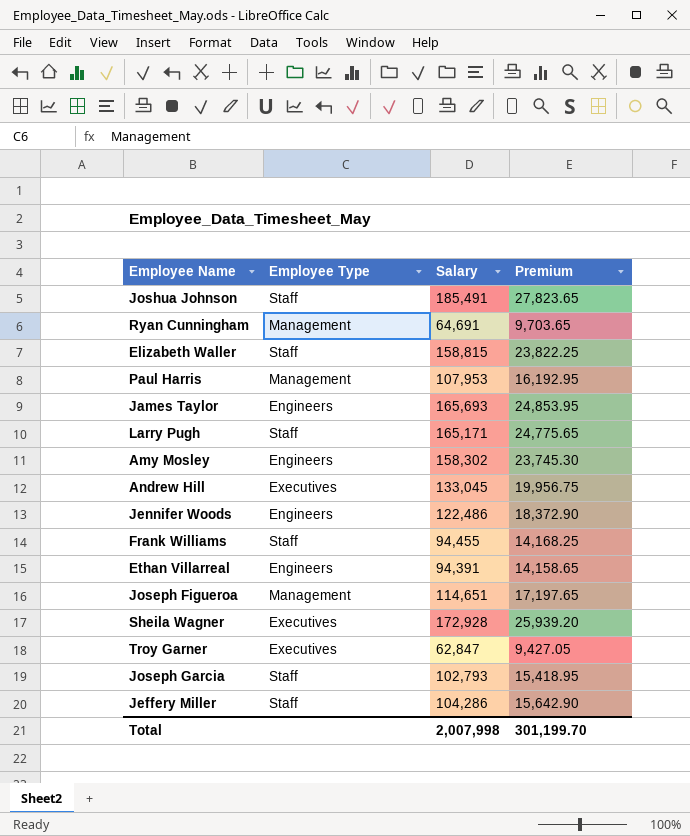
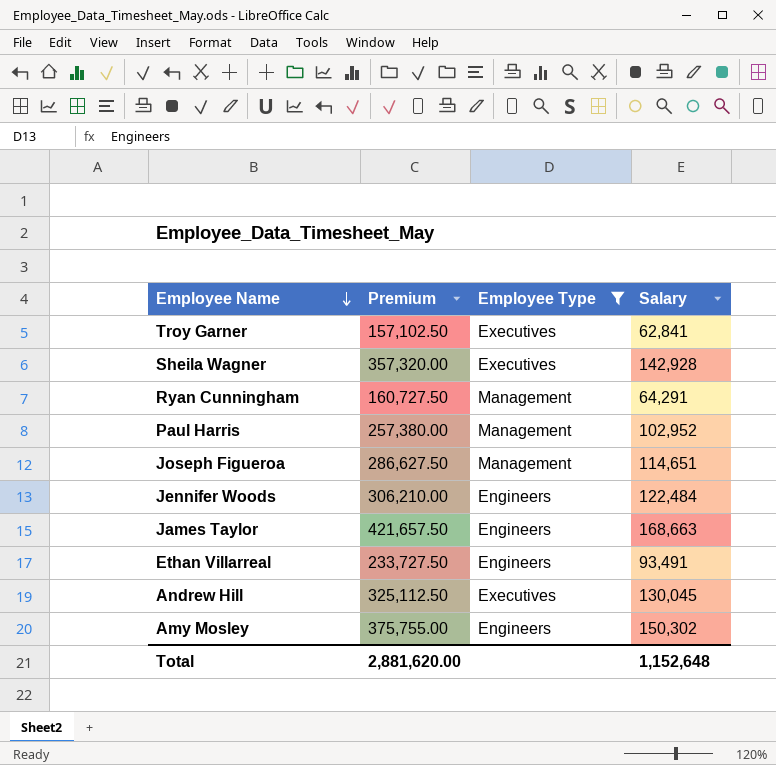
filter: none -> Employee Type != Staff
row order: none -> Employee Name descending
column Premium | formula: [Salary] * 0.15 -> [Salary] * 2.5
column Premium | position: 4 -> 2
Troy Garner | Salary: 62,847 -> 62,841
Sheila Wagner | Salary: 172,928 -> 142,928
Ryan Cunningham | Salary: 64,691 -> 64,291
Paul Harris | Salary: 107,953 -> 102,952
Jennifer Woods | Salary: 122,486 -> 122,484
James Taylor | Salary: 165,693 -> 168,663
Ethan Villarreal | Salary: 94,391 -> 93,491
Andrew Hill | Salary: 133,045 -> 130,045
Amy Mosley | Salary: 158,302 -> 150,302
Total | Premium: 301,199.70 -> 2,881,620.00
Total | Salary: 2,007,998 -> 1,152,648

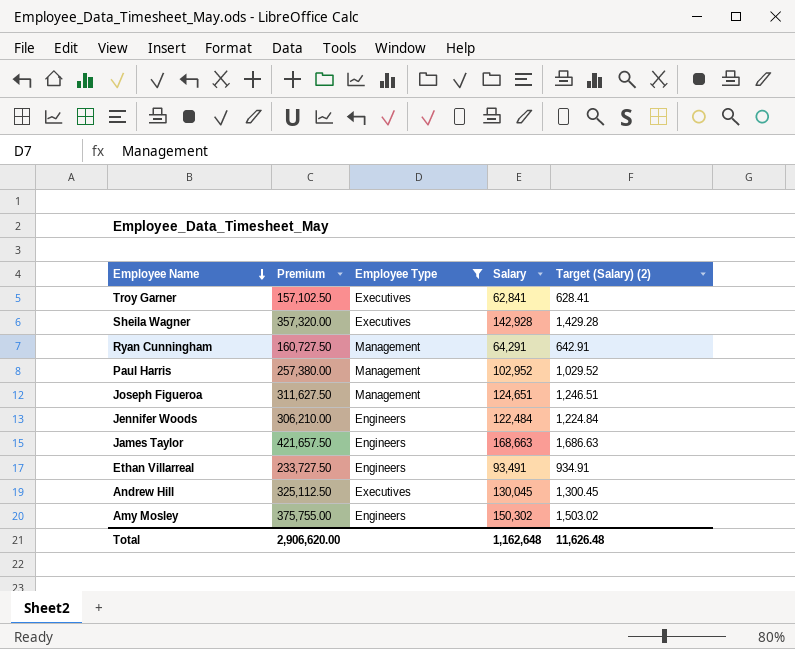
column Target (Salary) (2) | formula: none -> [Salary] * 0.01
Joseph Figueroa | Premium: 286,627.50 -> 311,627.50
Joseph Figueroa | Salary: 114,651 -> 124,651
Total | Premium: 2,881,620.00 -> 2,906,620.00
Total | Salary: 1,152,648 -> 1,162,648

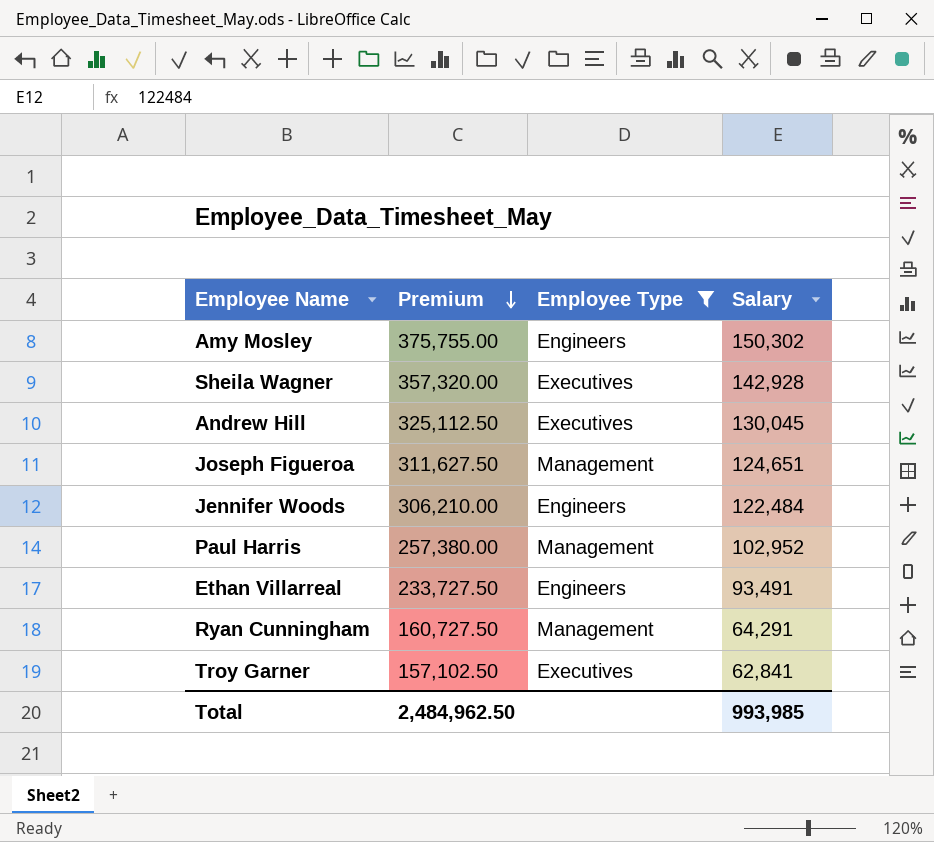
row order: Employee Name descending -> Premium descending
column Target (Salary) (2) | formula: [Salary] * 0.01 -> none
row James Taylor: 421,657.50 | Engineers | 168,663 | 1,686.63 -> none
Total | Premium: 2,906,620.00 -> 2,484,962.50
Total | Salary: 1,162,648 -> 993,985

